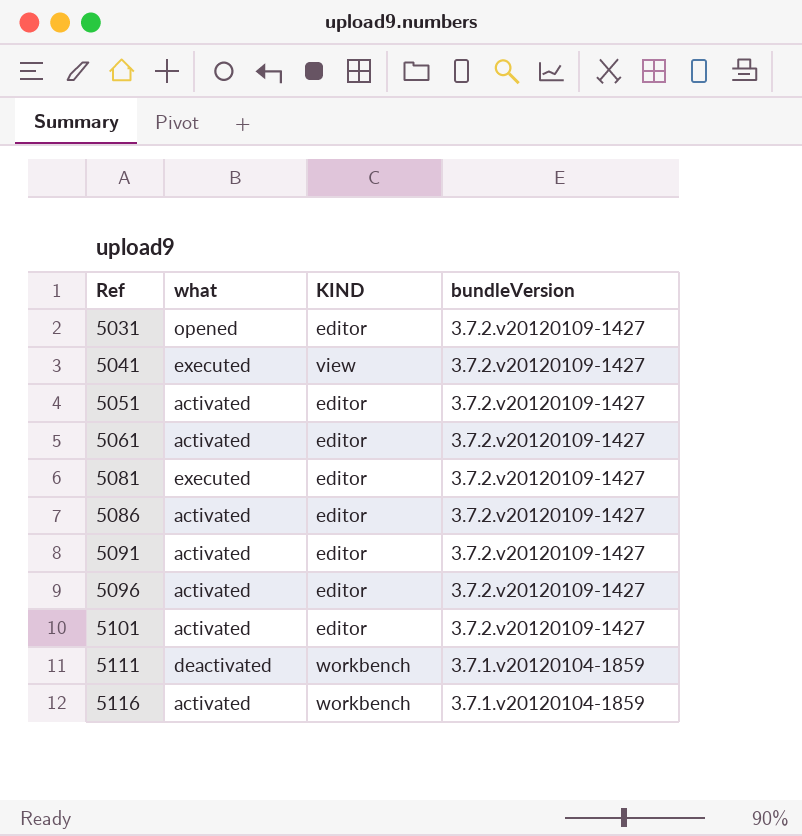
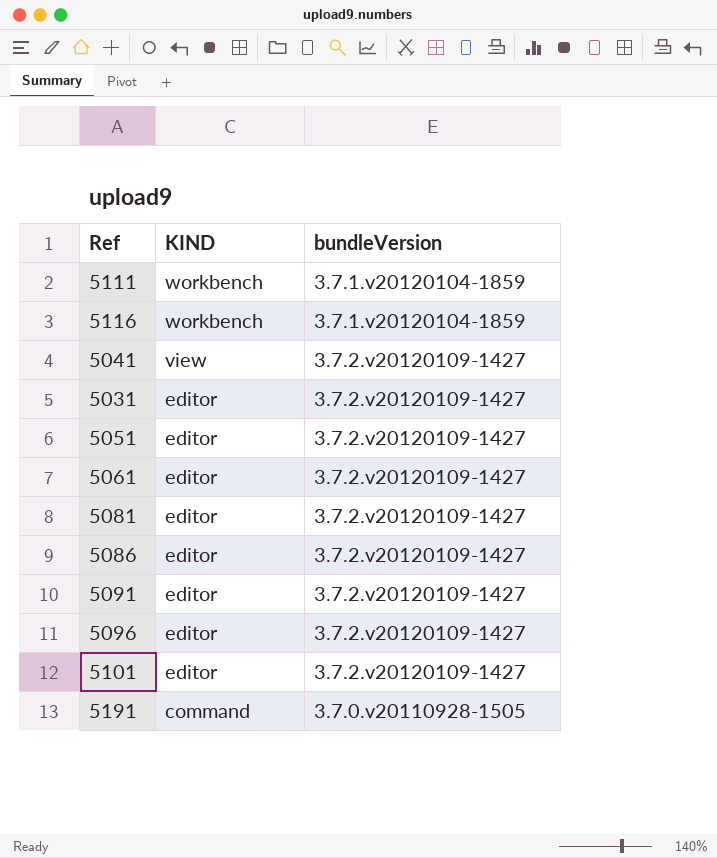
row order: Ref ascending -> KIND descending
column what | position: 2 -> none
row 5191: none -> command | 3.7.0.v20110928-1505

